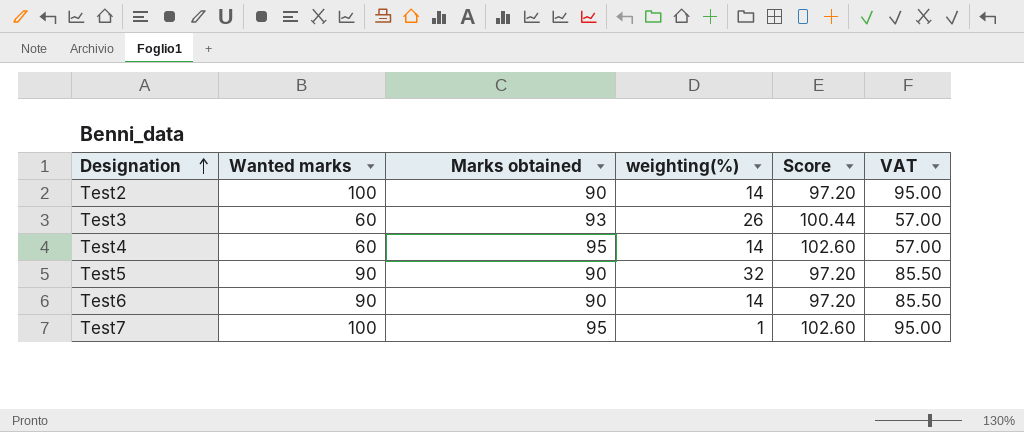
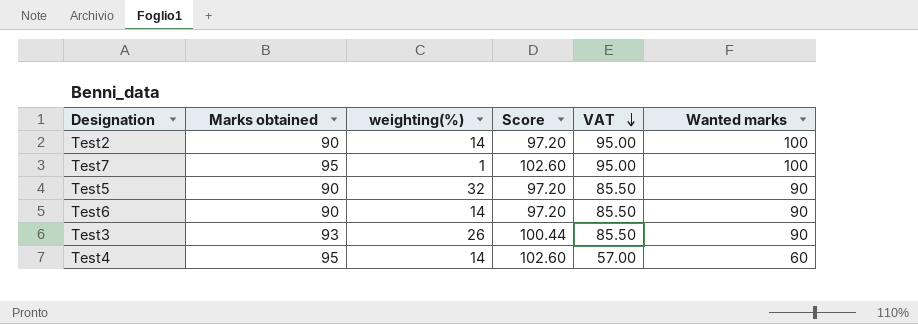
row order: Designation ascending -> VAT descending
column Wanted marks | position: 2 -> 6
Test3 | VAT: 57.00 -> 85.50
Test3 | Wanted marks: 60 -> 90

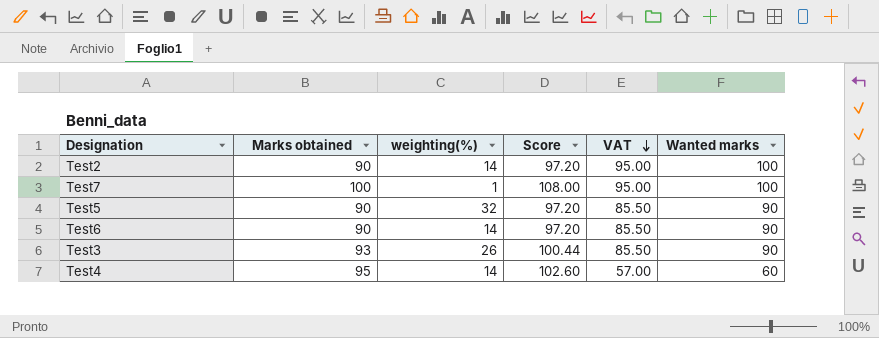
Test7 | Marks obtained: 95 -> 100
Test7 | Score: 102.60 -> 108.00

